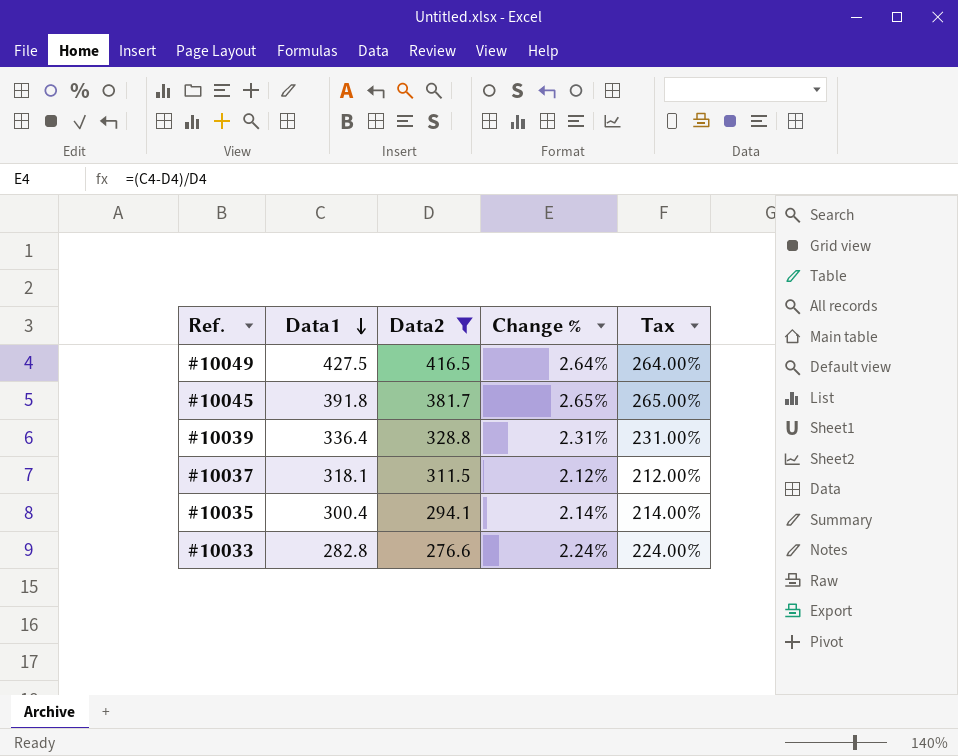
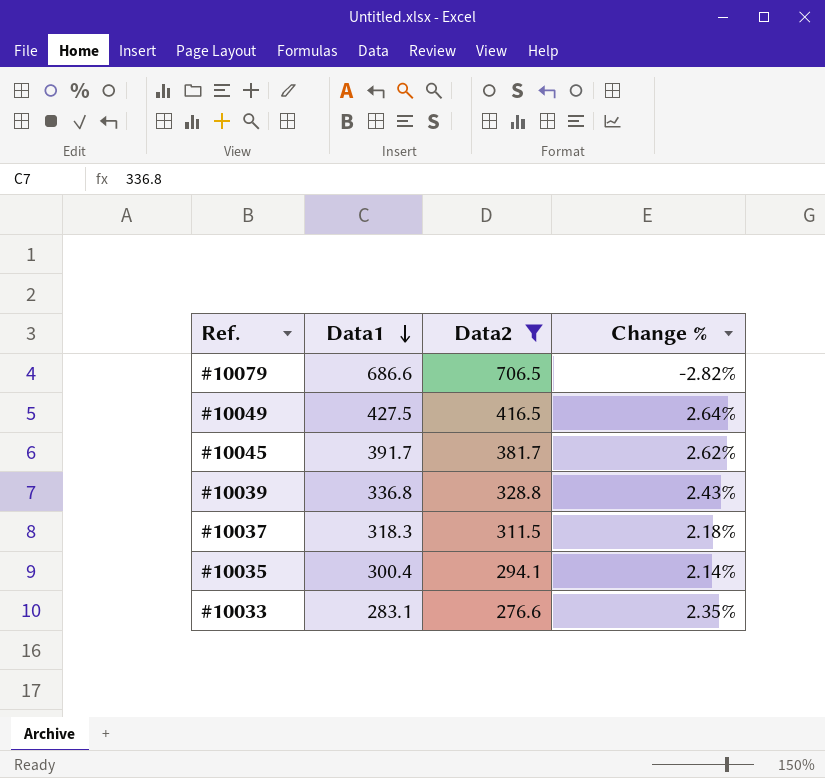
column Tax | formula: [Change %] * 100 -> none
row #10079: none -> 686.6 | 706.5 | -2.82%
#10045 | Data1: 391.8 -> 391.7
#10045 | Change %: 2.65% -> 2.62%
#10039 | Data1: 336.4 -> 336.8
#10039 | Change %: 2.31% -> 2.43%
#10037 | Data1: 318.1 -> 318.3
#10037 | Change %: 2.12% -> 2.18%
#10033 | Data1: 282.8 -> 283.1
#10033 | Change %: 2.24% -> 2.35%

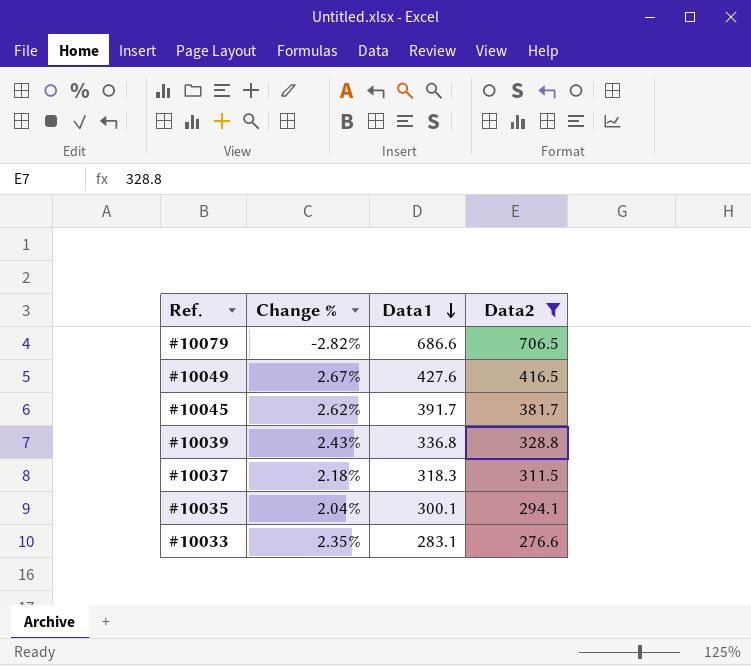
column Change % | position: 4 -> 2
#10049 | Change %: 2.64% -> 2.67%
#10049 | Data1: 427.5 -> 427.6
#10035 | Change %: 2.14% -> 2.04%
#10035 | Data1: 300.4 -> 300.1

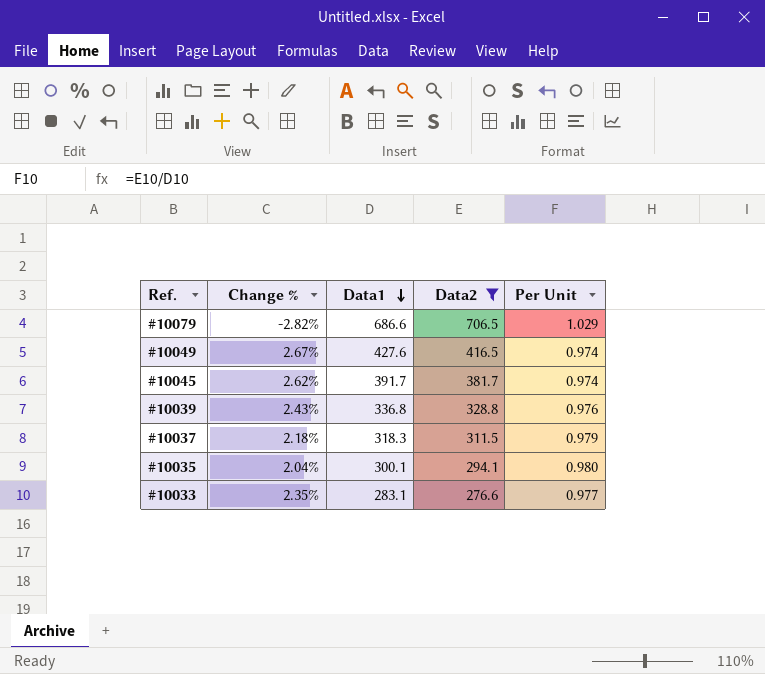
column Per Unit | formula: none -> [Data2] / [Data1]

